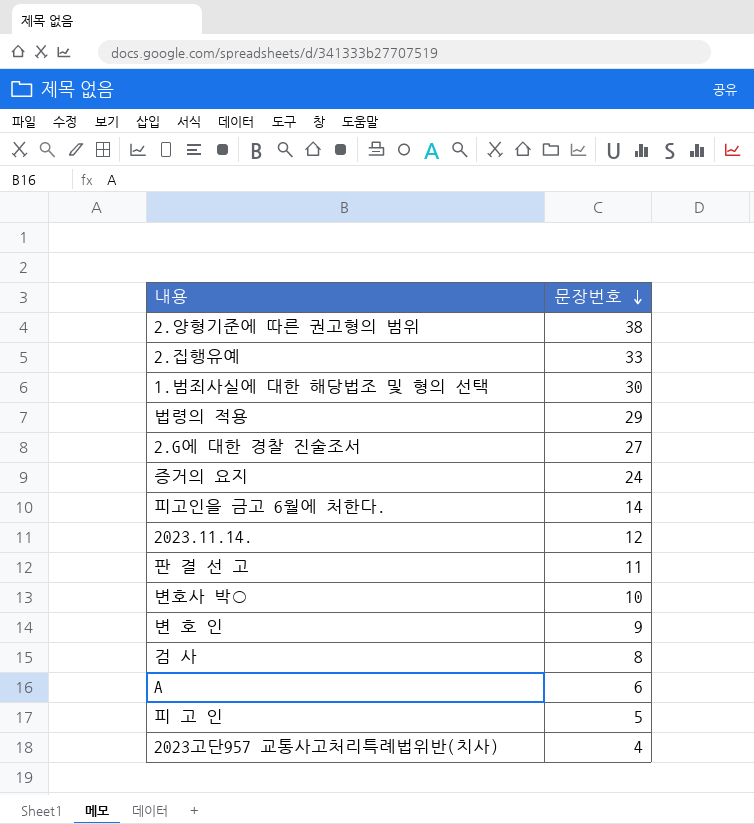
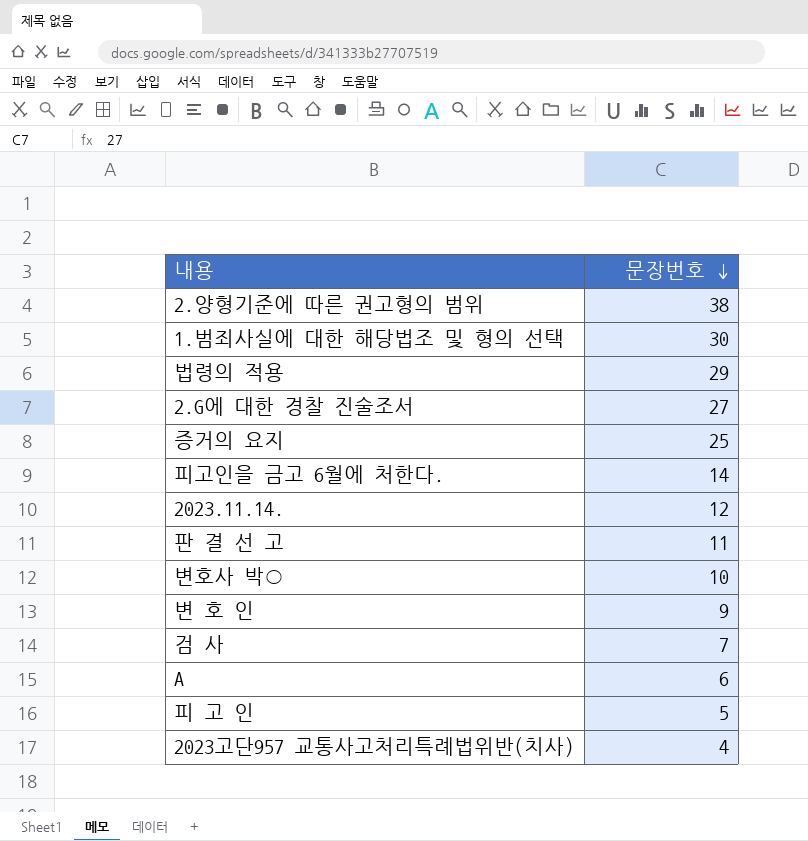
row 2.집행유예: 33 -> none
증거의 요지 | 문장번호: 24 -> 25
검 사 | 문장번호: 8 -> 7

